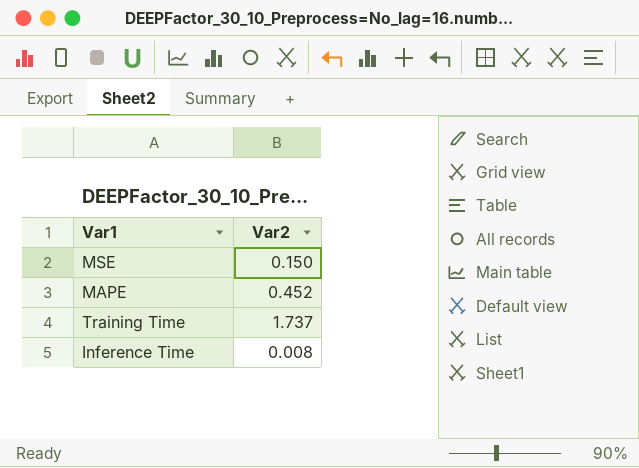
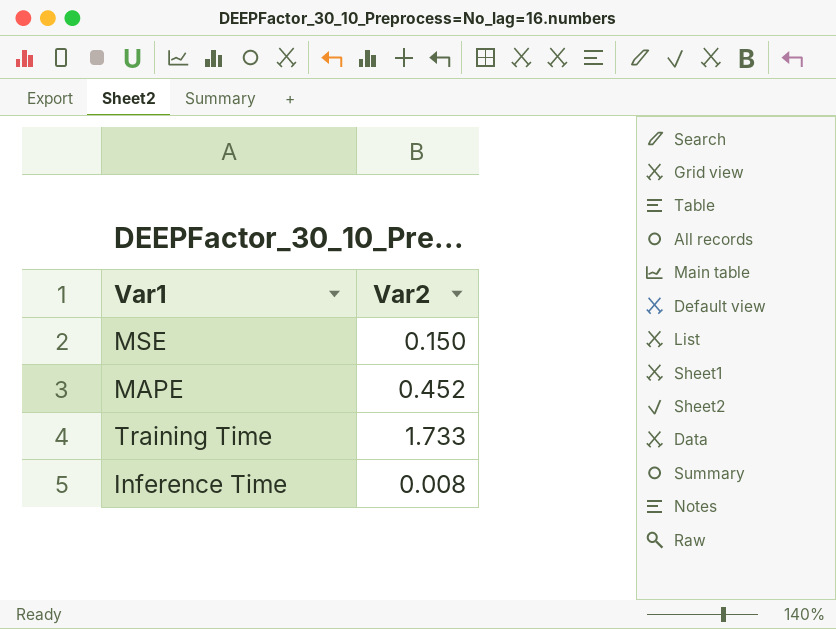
Training Time | Var2: 1.737 -> 1.733

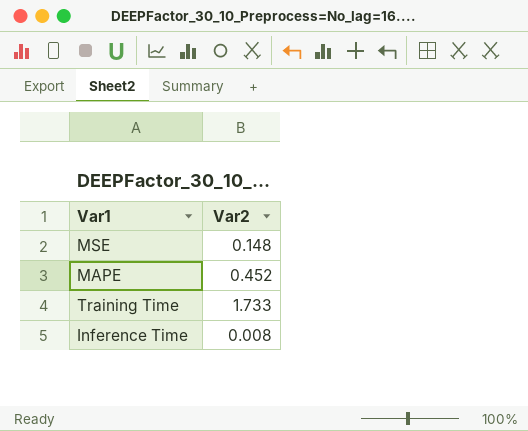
MSE | Var2: 0.150 -> 0.148

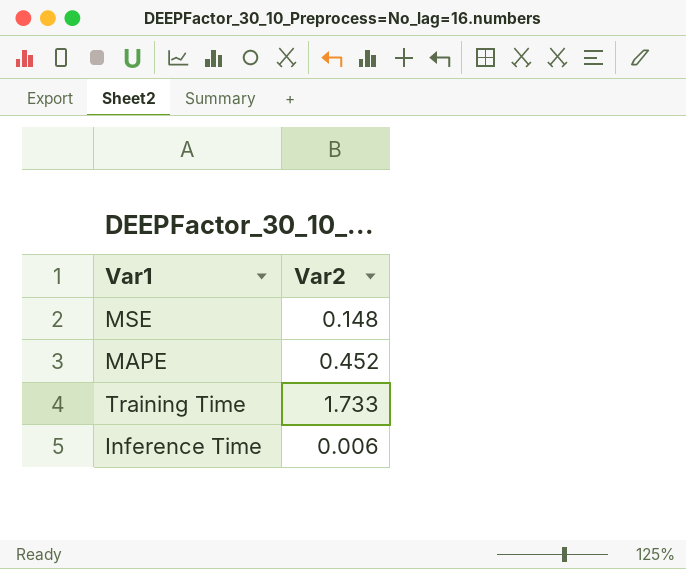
Inference Time | Var2: 0.008 -> 0.006

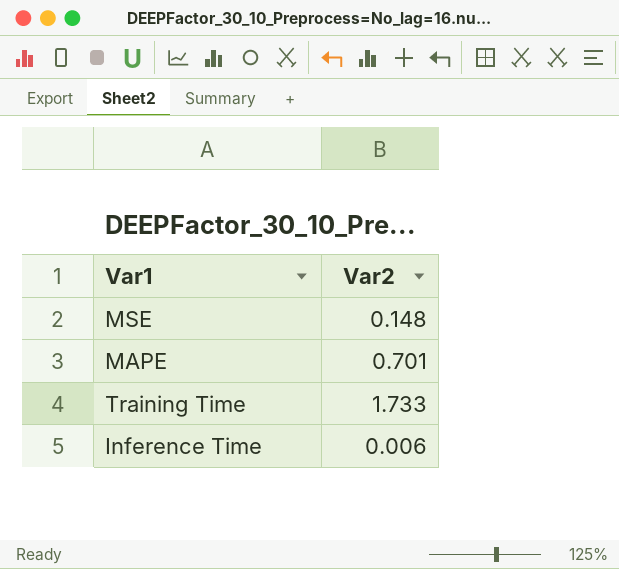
MAPE | Var2: 0.452 -> 0.701

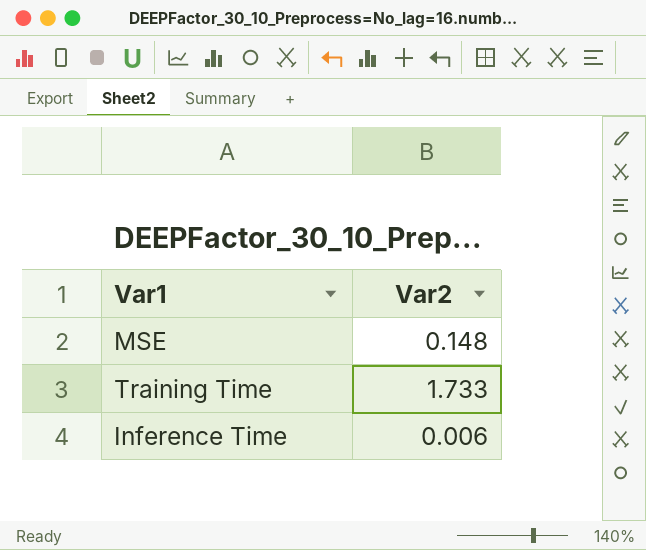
row MAPE: 0.701 -> none

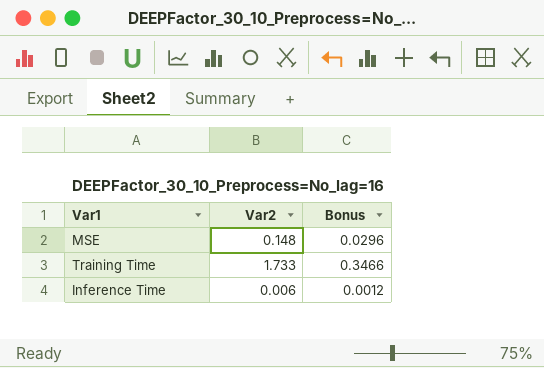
column Bonus | formula: none -> [Var2] * 0.2

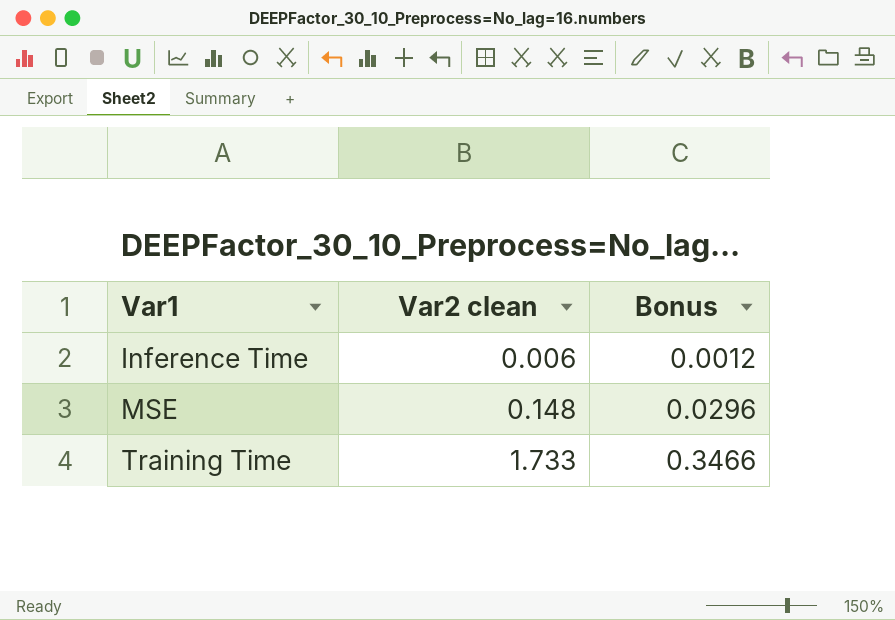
row order: none -> Var1 ascending
column name: Var2 -> Var2 clean

